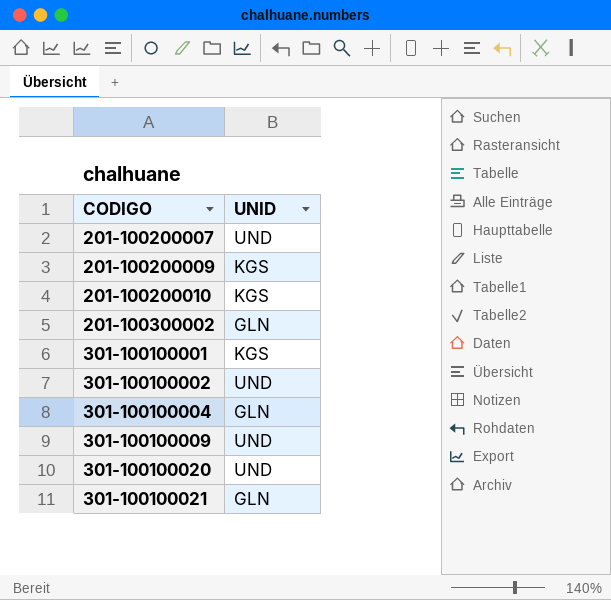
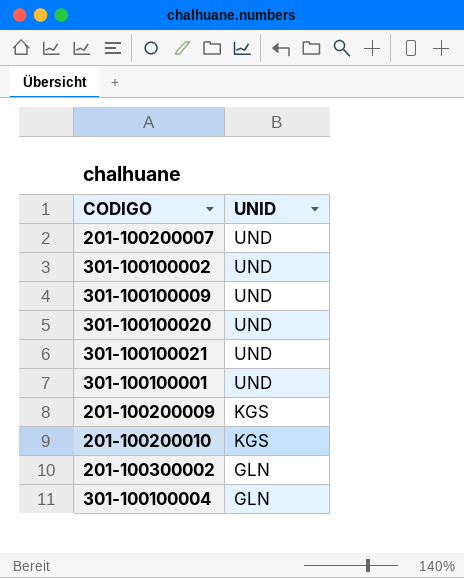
row order: CODIGO ascending -> UNID descending
301-100100021 | UNID: GLN -> UND
301-100100001 | UNID: KGS -> UND

